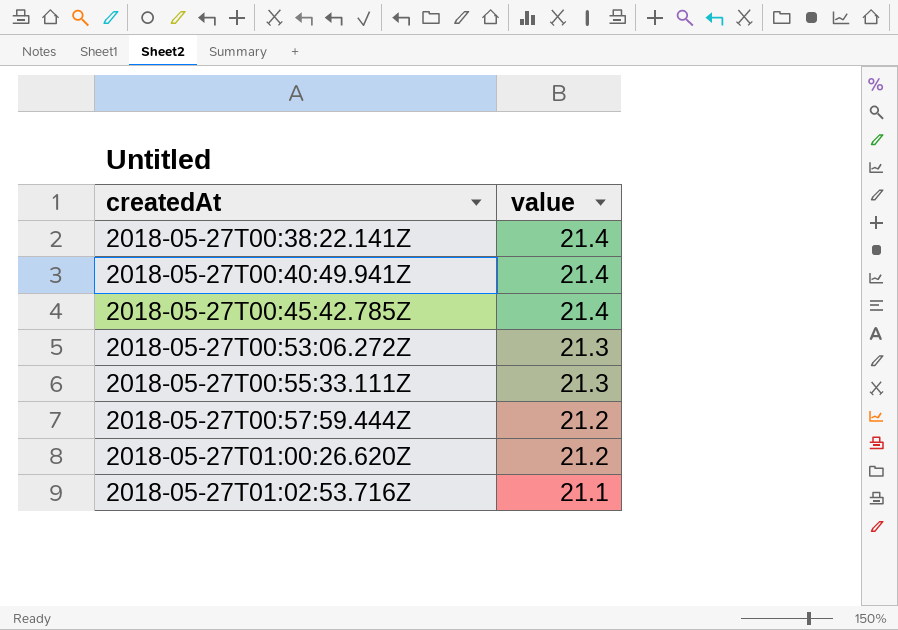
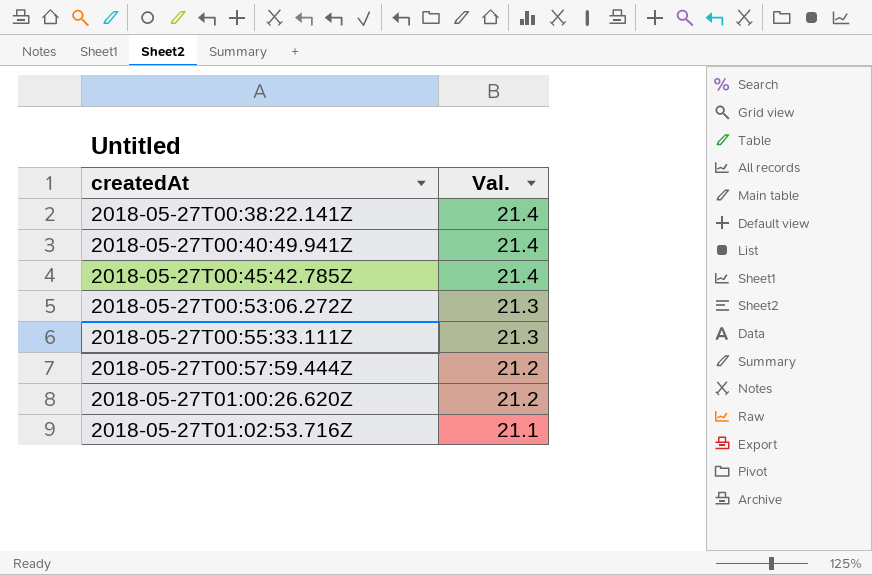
column name: value -> Val.

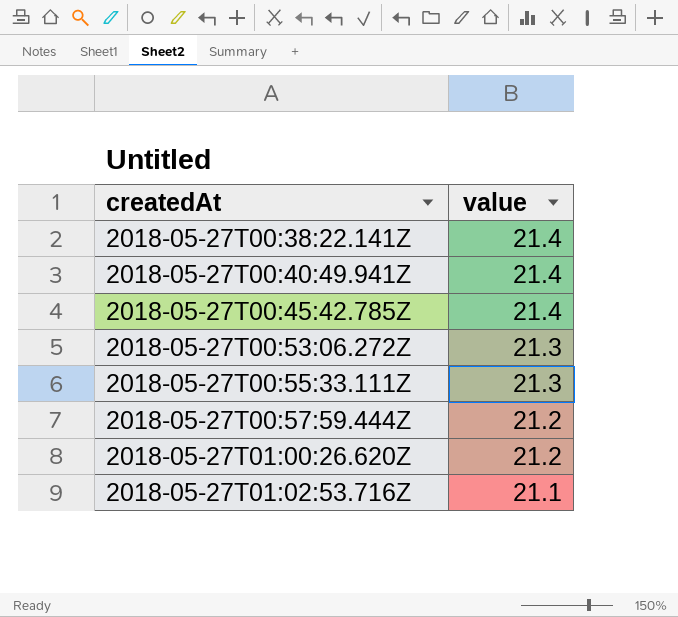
column name: Val. -> value

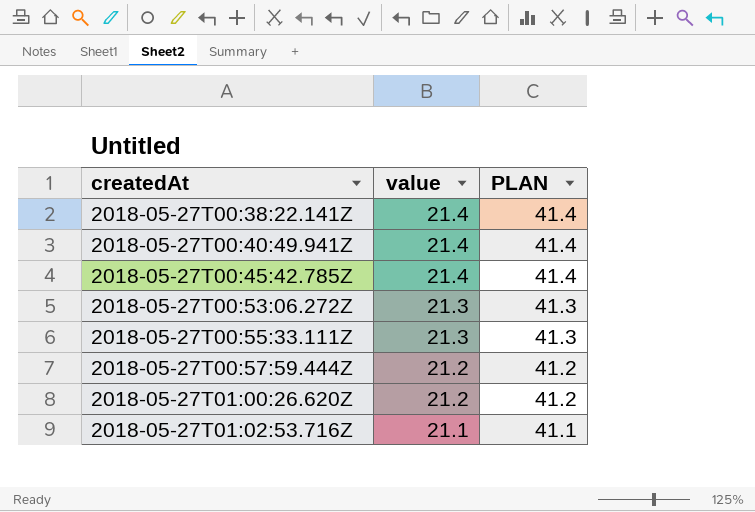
column PLAN | formula: none -> [value] + 20

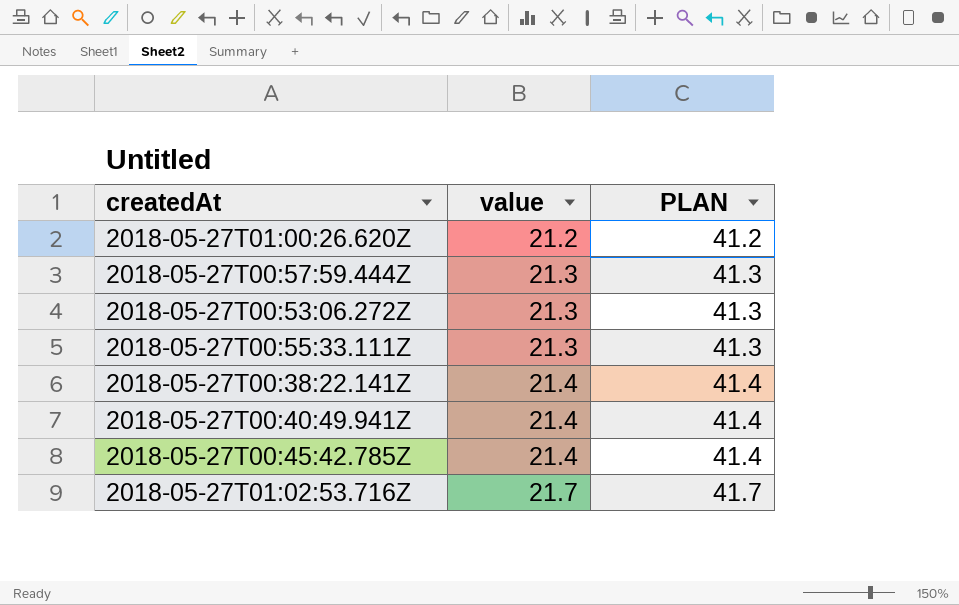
row order: createdAt ascending -> value ascending
2018-05-27T00:57:59.444Z | value: 21.2 -> 21.3
2018-05-27T00:57:59.444Z | PLAN: 41.2 -> 41.3
2018-05-27T01:02:53.716Z | value: 21.1 -> 21.7
2018-05-27T01:02:53.716Z | PLAN: 41.1 -> 41.7

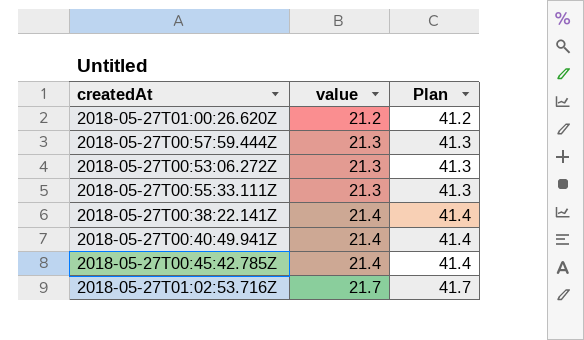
column name: PLAN -> Plan

